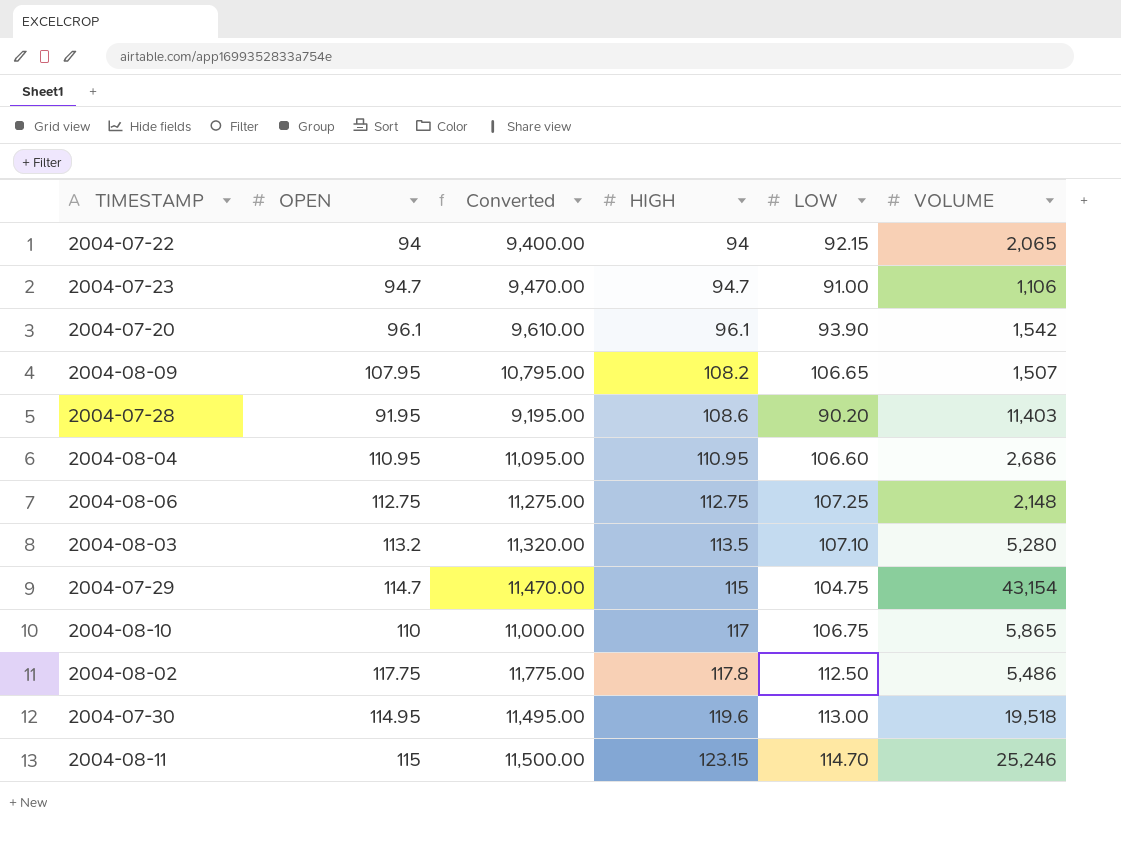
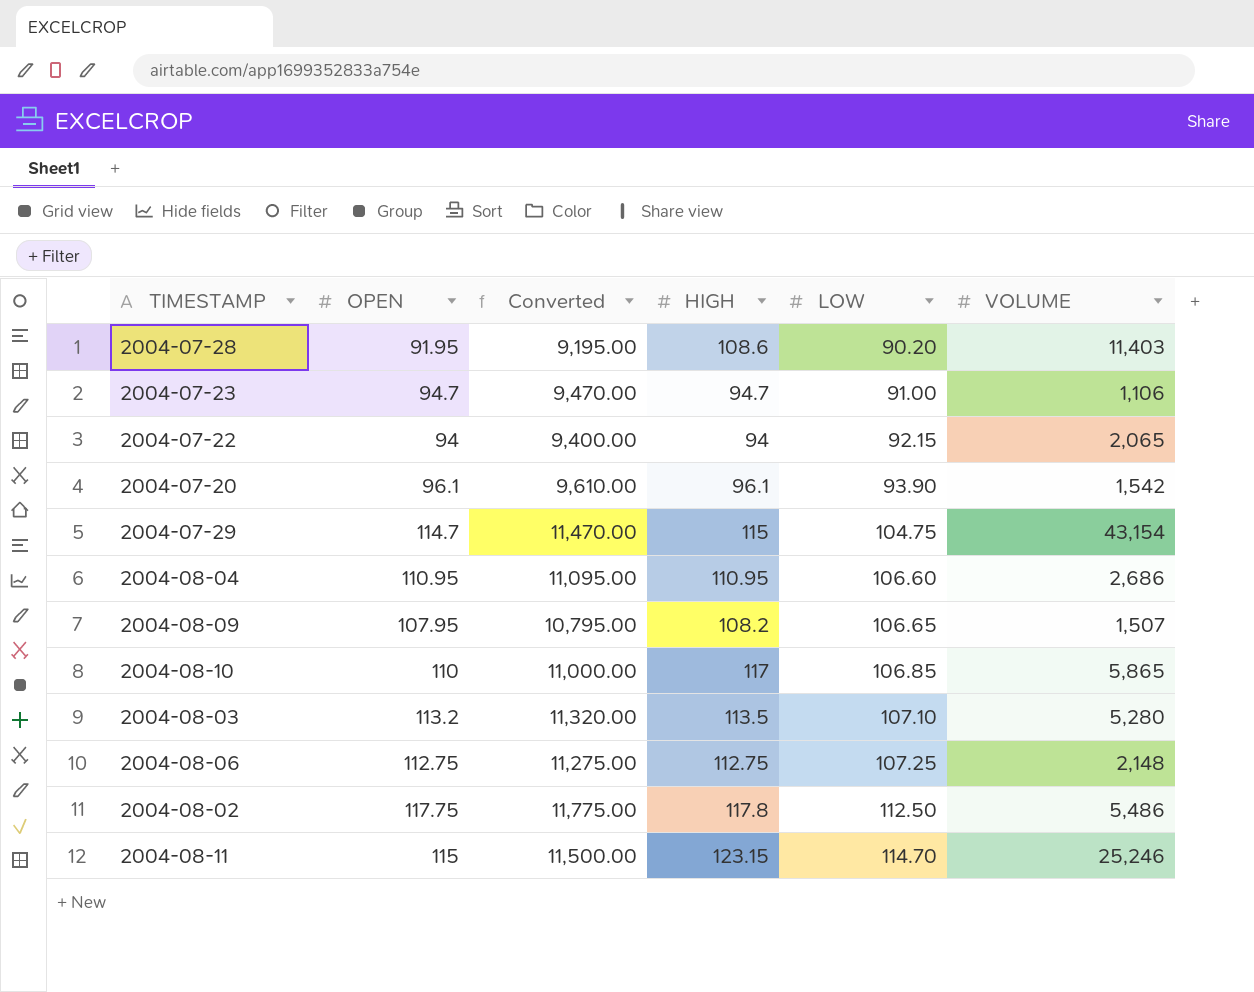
row order: HIGH ascending -> LOW ascending
row 2004-07-30: 114.95 | 11,495.00 | 119.6 | 113.00 | 19,518 -> none
2004-08-10 | LOW: 106.75 -> 106.85

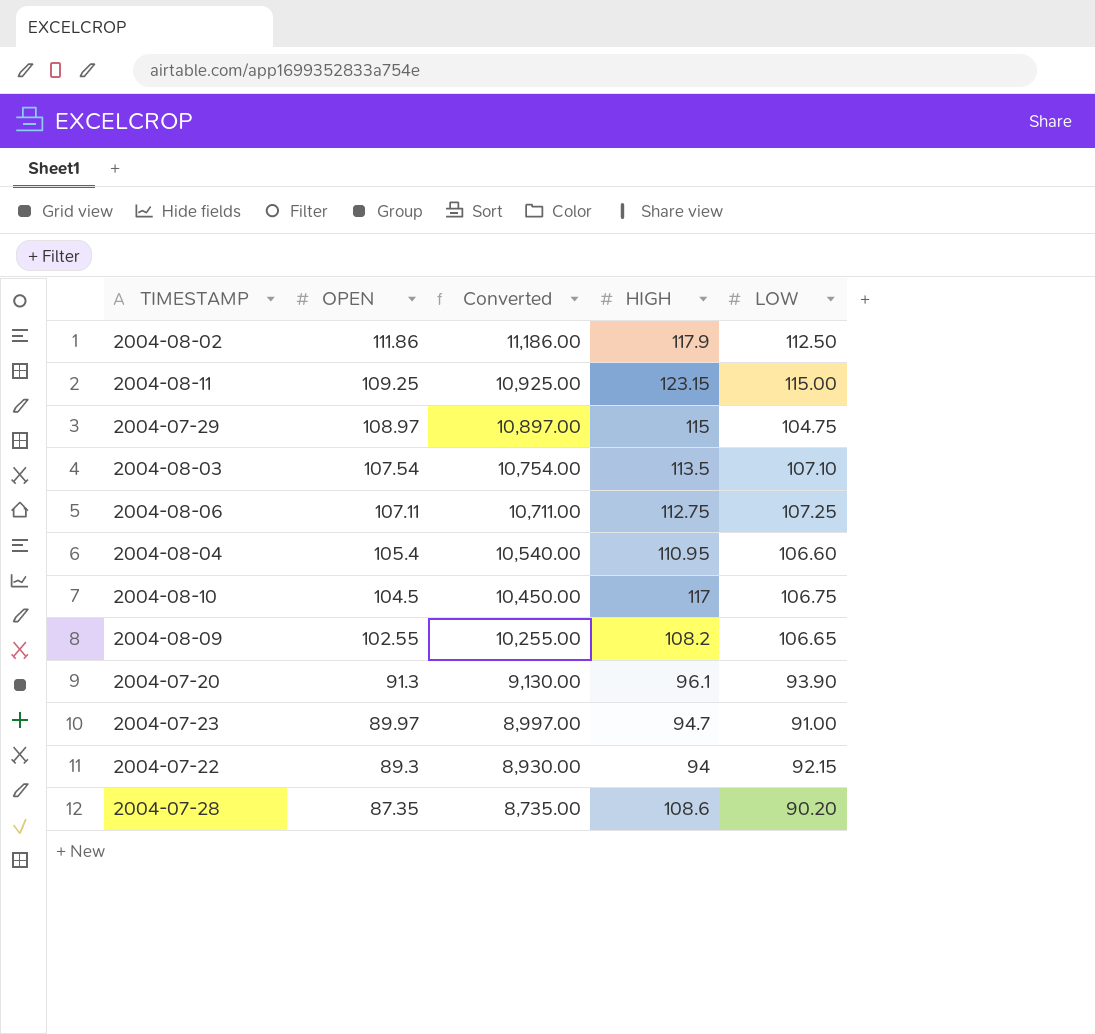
row order: LOW ascending -> OPEN descending
column VOLUME | position: 6 -> none
2004-08-02 | OPEN: 117.75 -> 111.86
2004-08-02 | Converted: 11,775.00 -> 11,186.00
2004-08-02 | HIGH: 117.8 -> 117.9
2004-08-11 | OPEN: 115 -> 109.25
2004-08-11 | Converted: 11,500.00 -> 10,925.00
2004-08-11 | LOW: 114.70 -> 115.00
2004-07-29 | OPEN: 114.7 -> 108.97
2004-07-29 | Converted: 11,470.00 -> 10,897.00
2004-08-03 | OPEN: 113.2 -> 107.54
2004-08-03 | Converted: 11,320.00 -> 10,754.00
2004-08-06 | OPEN: 112.75 -> 107.11
2004-08-06 | Converted: 11,275.00 -> 10,711.00
2004-08-04 | OPEN: 110.95 -> 105.4
2004-08-04 | Converted: 11,095.00 -> 10,540.00
2004-08-10 | OPEN: 110 -> 104.5
2004-08-10 | Converted: 11,000.00 -> 10,450.00
2004-08-10 | LOW: 106.85 -> 106.75
2004-08-09 | OPEN: 107.95 -> 102.55
2004-08-09 | Converted: 10,795.00 -> 10,255.00
2004-07-20 | OPEN: 96.1 -> 91.3
2004-07-20 | Converted: 9,610.00 -> 9,130.00
2004-07-23 | OPEN: 94.7 -> 89.97
2004-07-23 | Converted: 9,470.00 -> 8,997.00
2004-07-22 | OPEN: 94 -> 89.3
2004-07-22 | Converted: 9,400.00 -> 8,930.00
2004-07-28 | OPEN: 91.95 -> 87.35
2004-07-28 | Converted: 9,195.00 -> 8,735.00

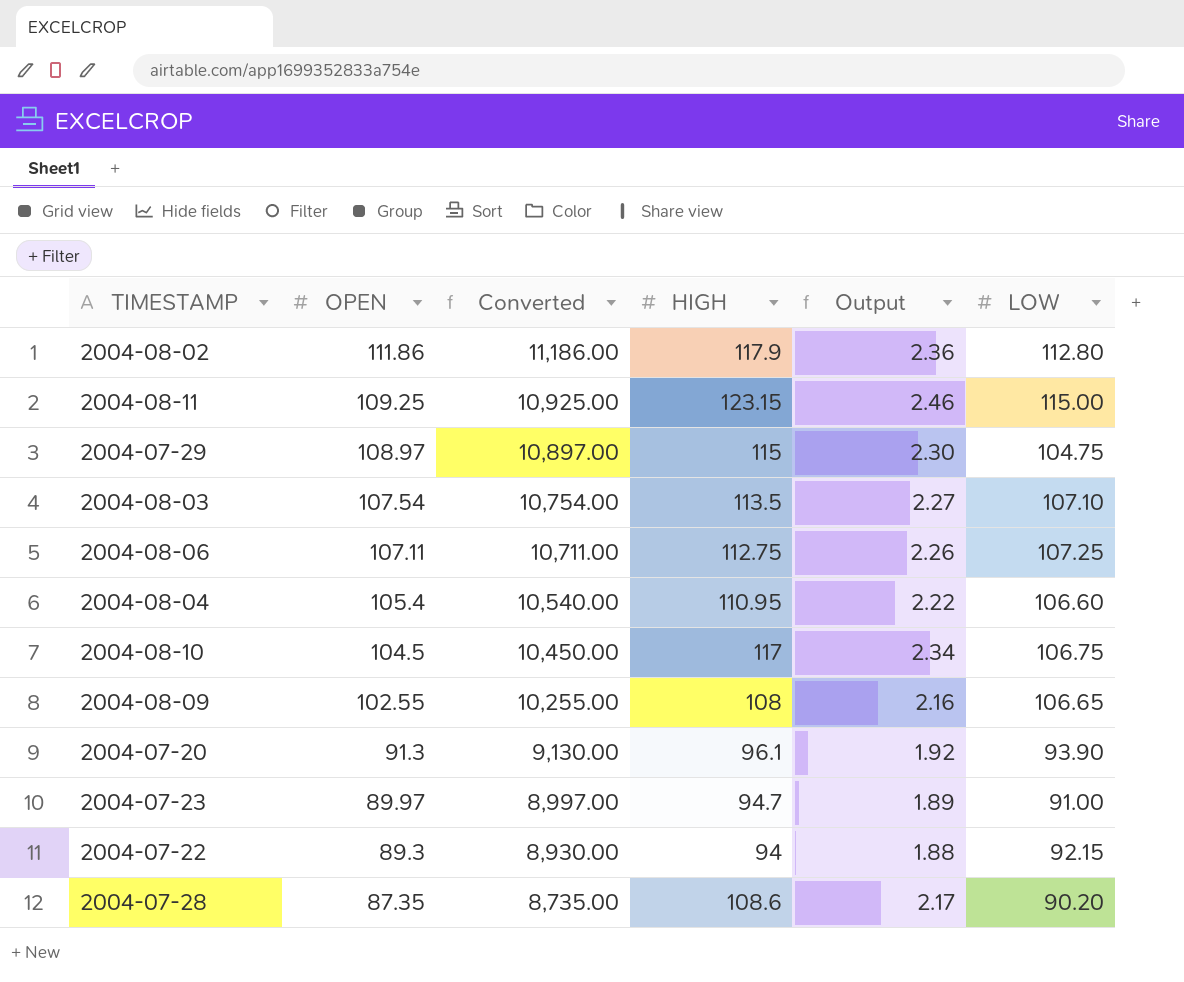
column Output | formula: none -> [HIGH] * 0.02
2004-08-02 | LOW: 112.50 -> 112.80
2004-08-09 | HIGH: 108.2 -> 108

